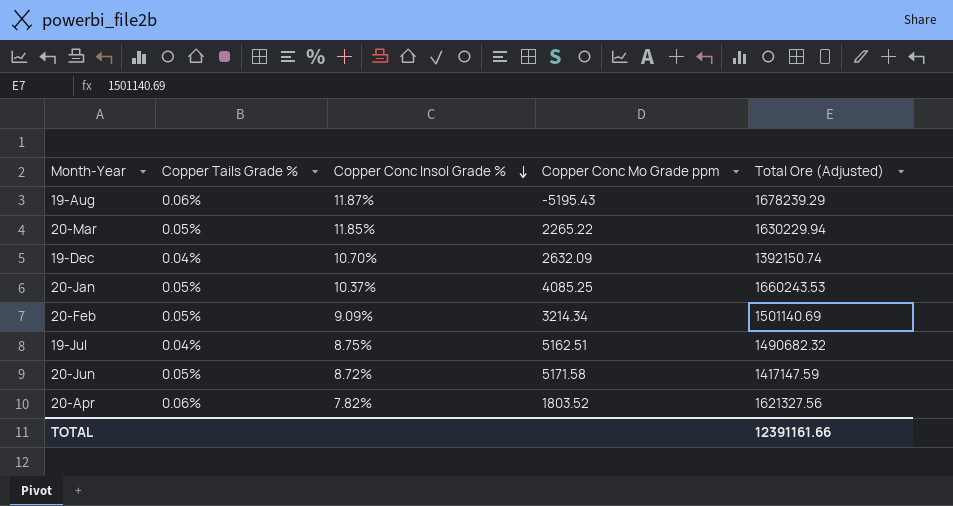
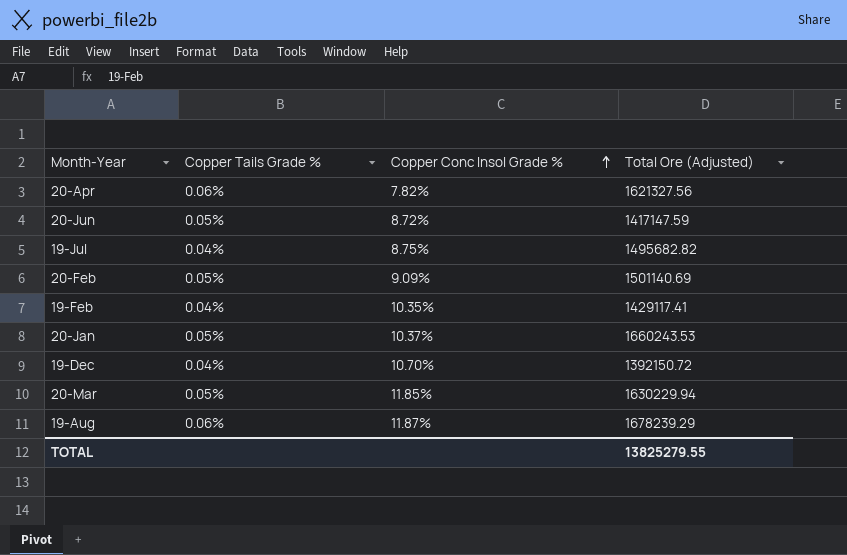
row order: Copper Conc Insol Grade % descending -> Copper Conc Insol Grade % ascending
column Copper Conc Mo Grade ppm | position: 4 -> none
19-Jul | Total Ore (Adjusted): 1490682.32 -> 1495682.82
row 19-Feb: none -> 0.04% | 10.35% | 1429117.41
19-Dec | Total Ore (Adjusted): 1392150.74 -> 1392150.72
TOTAL | Total Ore (Adjusted): 12391161.66 -> 13825279.55

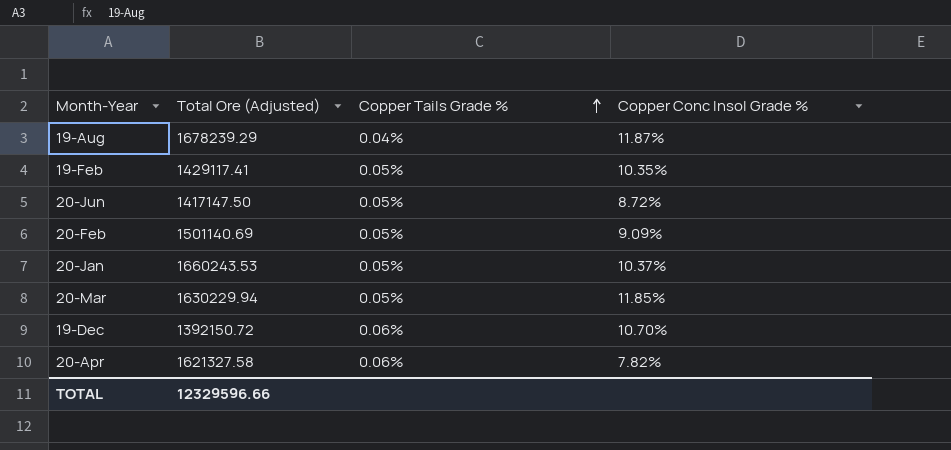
row order: Copper Conc Insol Grade % ascending -> Copper Tails Grade % ascending
column Total Ore (Adjusted) | position: 4 -> 2
row 19-Jul: 0.04% | 8.75% | 1495682.82 -> none
19-Aug | Copper Tails Grade %: 0.06% -> 0.04%
19-Feb | Copper Tails Grade %: 0.04% -> 0.05%
20-Jun | Total Ore (Adjusted): 1417147.59 -> 1417147.50
19-Dec | Copper Tails Grade %: 0.04% -> 0.06%
20-Apr | Total Ore (Adjusted): 1621327.56 -> 1621327.58
TOTAL | Total Ore (Adjusted): 13825279.55 -> 12329596.66

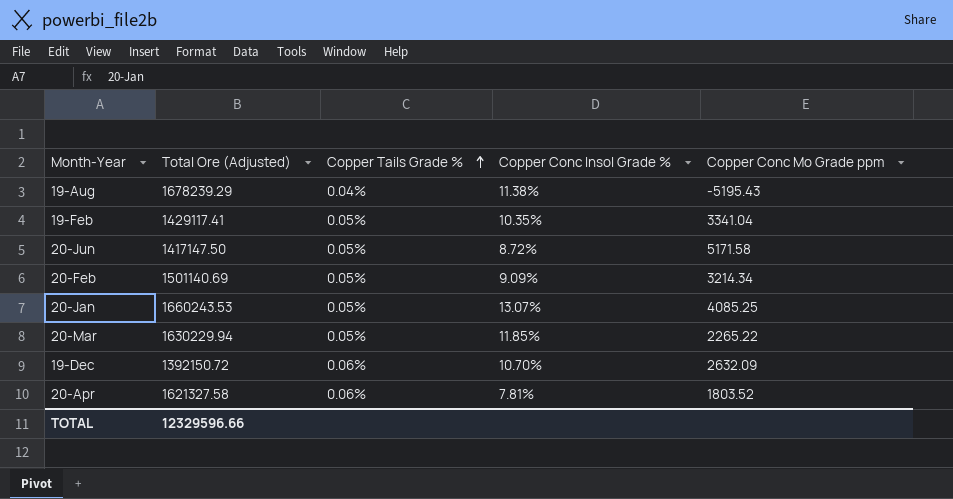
column Copper Conc Mo Grade ppm | position: none -> 5
19-Aug | Copper Conc Insol Grade %: 11.87% -> 11.38%
20-Jan | Copper Conc Insol Grade %: 10.37% -> 13.07%
20-Apr | Copper Conc Insol Grade %: 7.82% -> 7.81%

